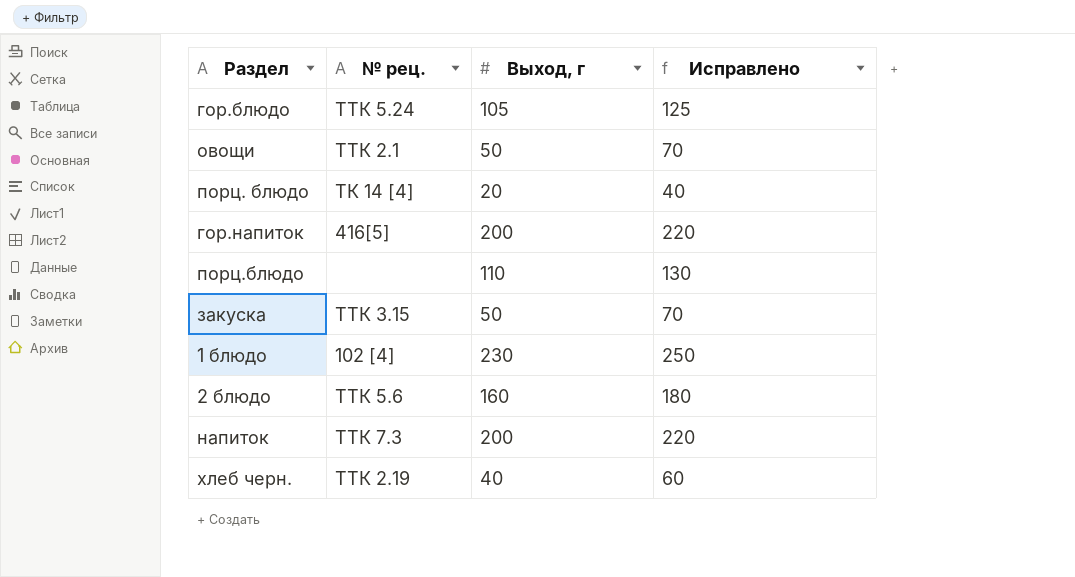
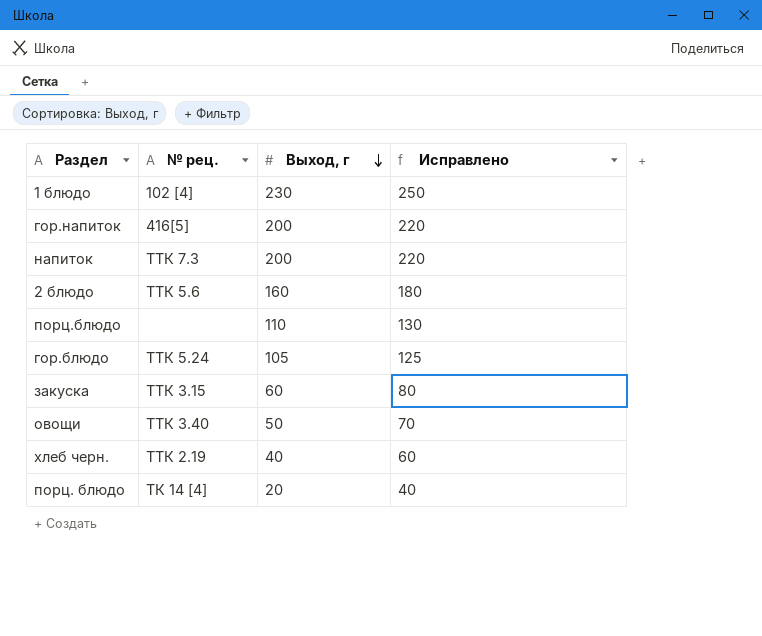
row order: none -> Выход, г descending
закуска | Выход, г: 50 -> 60
закуска | Исправлено: 70 -> 80
овощи | № рец.: ТТК 2.1 -> ТТК 3.40

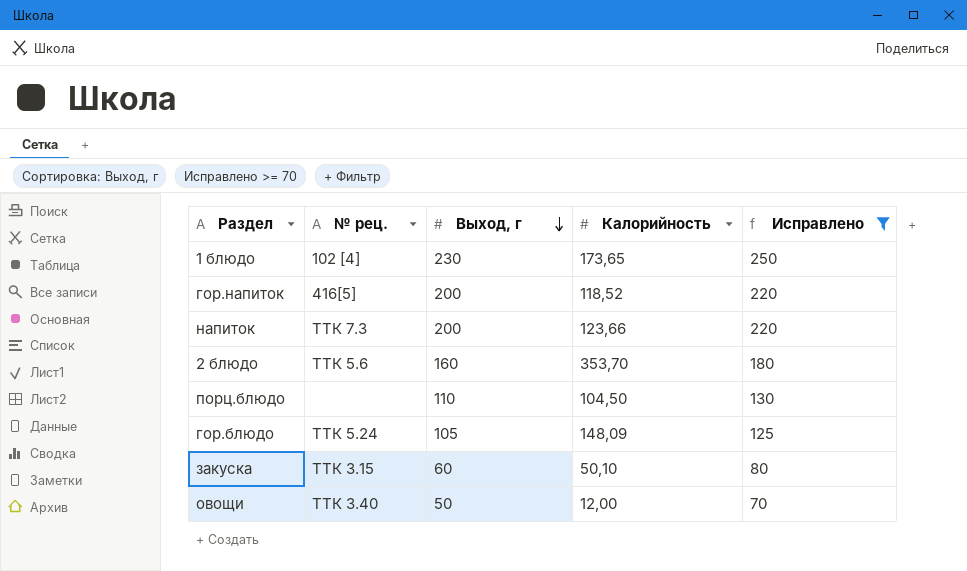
filter: none -> Исправлено >= 70
column Калорийность | position: none -> 4

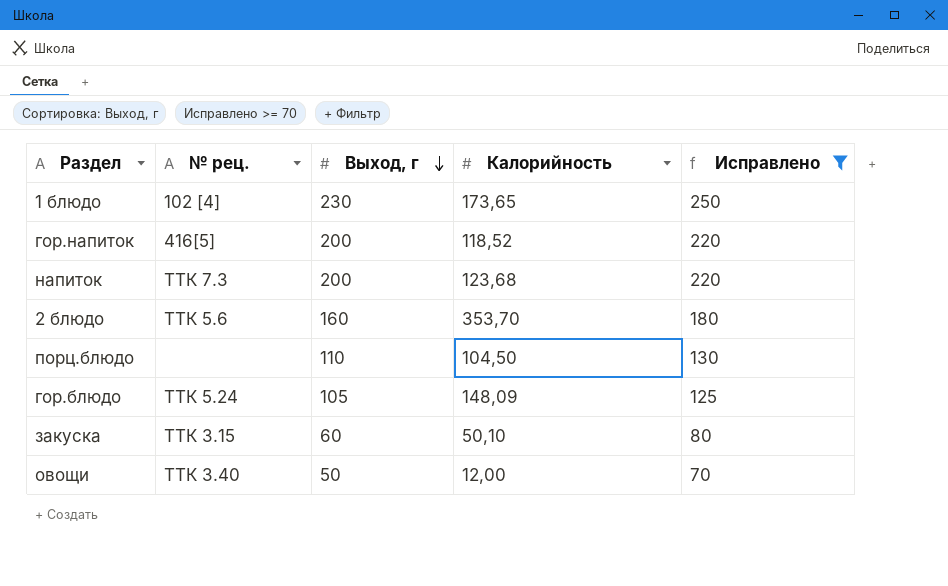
напиток | Калорийность: 123,66 -> 123,68

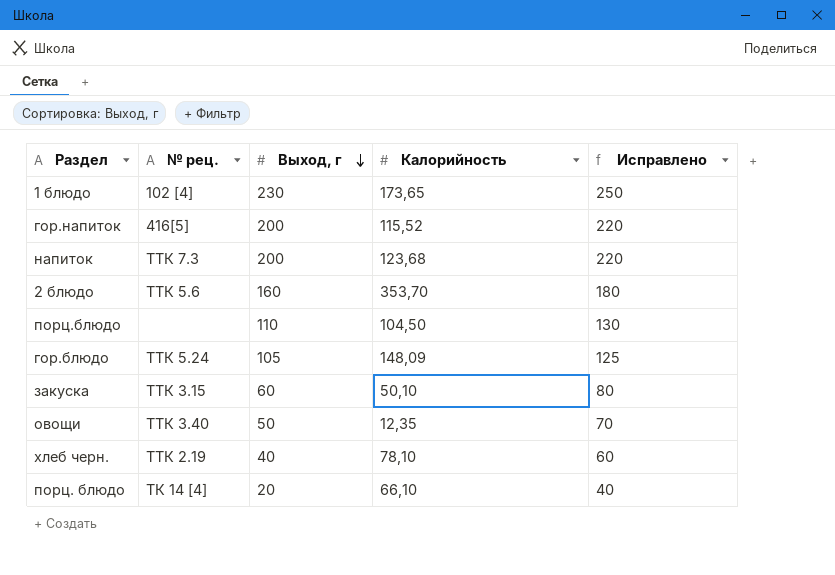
filter: Исправлено >= 70 -> none
гор.напиток | Калорийность: 118,52 -> 115,52
овощи | Калорийность: 12,00 -> 12,35

